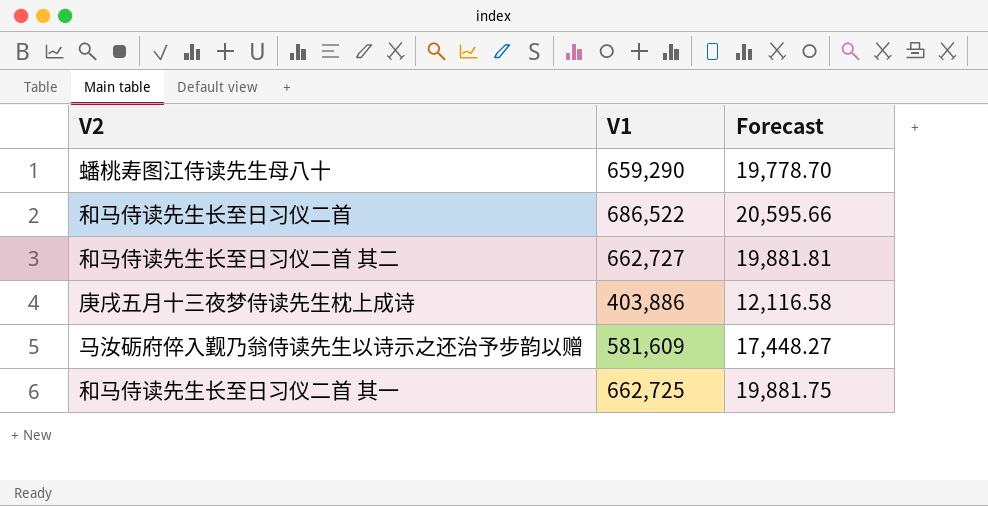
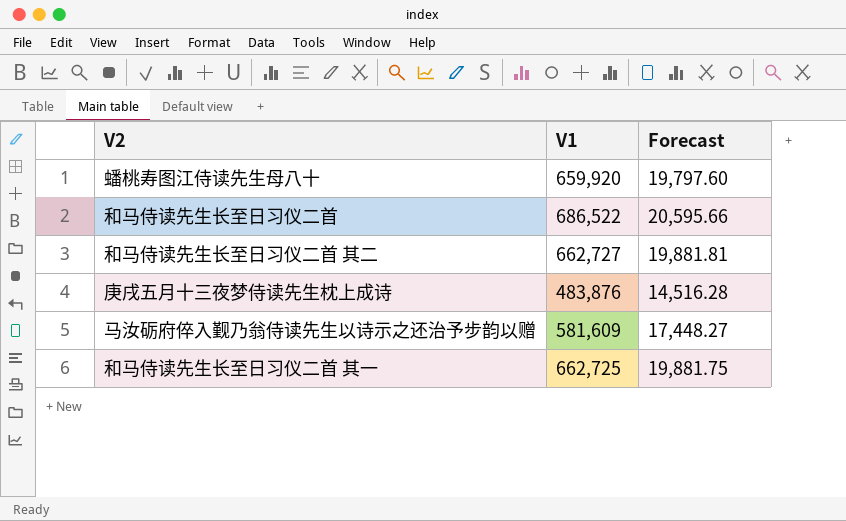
蟠桃寿图江侍读先生母八十 | V1: 659,290 -> 659,920
蟠桃寿图江侍读先生母八十 | Forecast: 19,778.70 -> 19,797.60
庚戌五月十三夜梦侍读先生枕上成诗 | V1: 403,886 -> 483,876
庚戌五月十三夜梦侍读先生枕上成诗 | Forecast: 12,116.58 -> 14,516.28

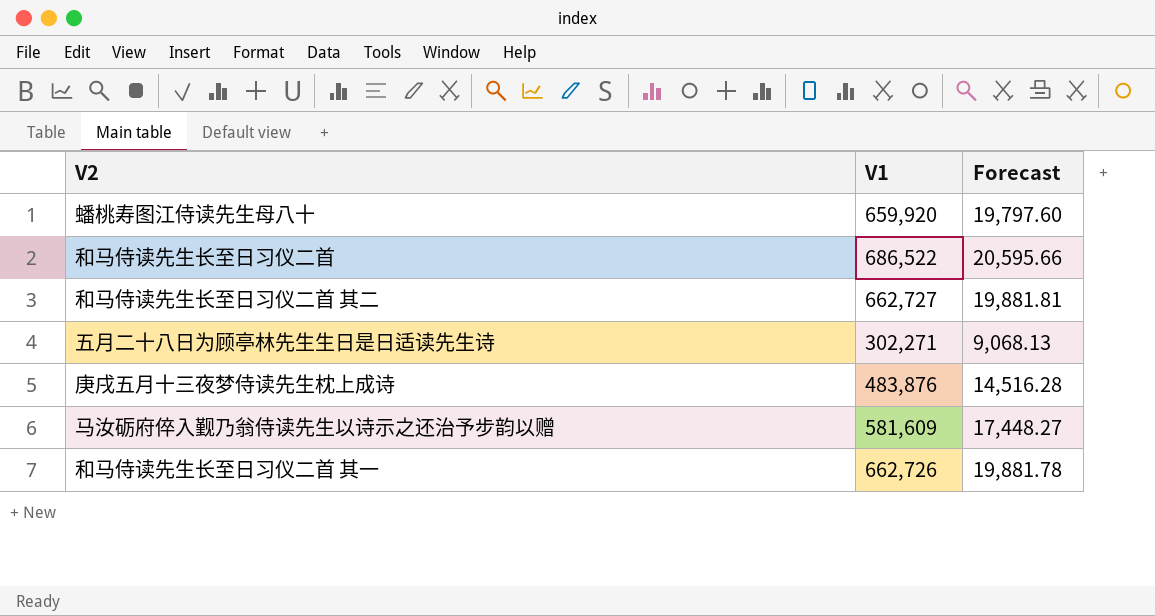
row 五月二十八日为顾亭林先生生日是日适读先生诗: none -> 302,271 | 9,068.13
和马侍读先生长至日习仪二首 其一 | V1: 662,725 -> 662,726
和马侍读先生长至日习仪二首 其一 | Forecast: 19,881.75 -> 19,881.78

